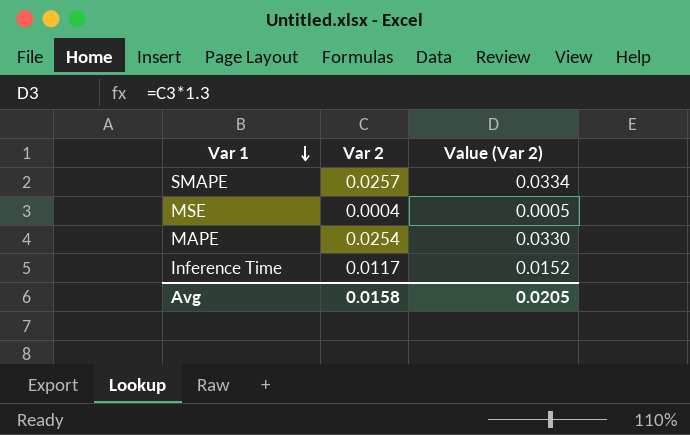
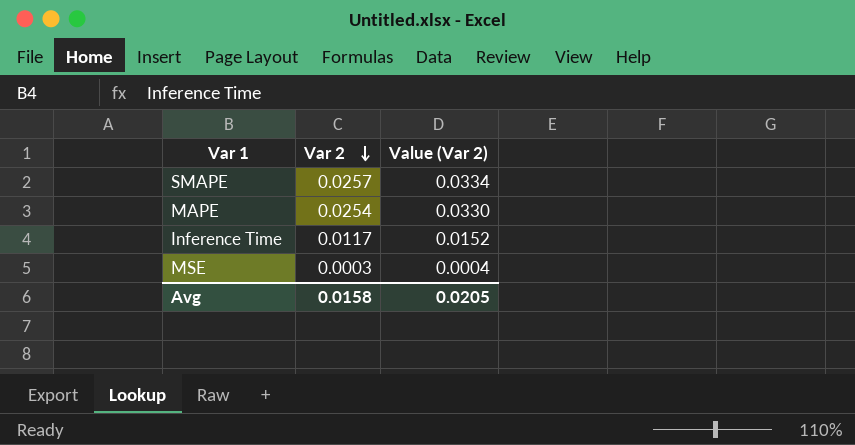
row order: Var 1 descending -> Var 2 descending
MSE | Var 2: 0.0004 -> 0.0003
MSE | Value (Var 2): 0.0005 -> 0.0004

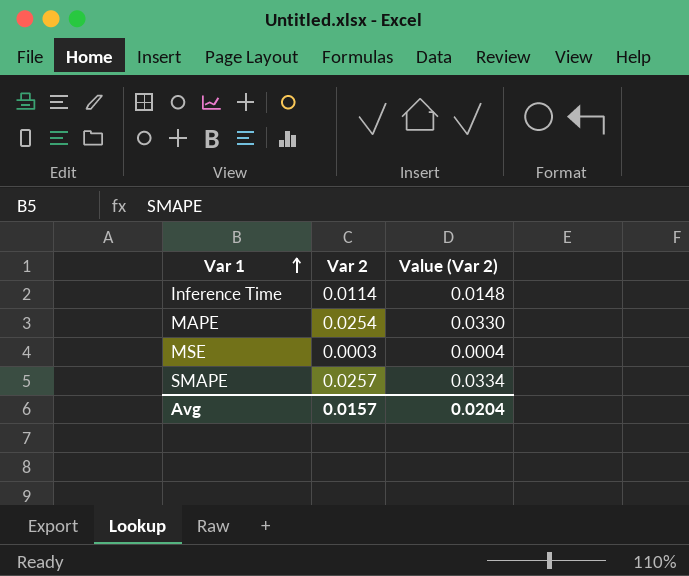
row order: Var 2 descending -> Var 1 ascending
Inference Time | Var 2: 0.0117 -> 0.0114
Inference Time | Value (Var 2): 0.0152 -> 0.0148
Avg | Var 2: 0.0158 -> 0.0157
Avg | Value (Var 2): 0.0205 -> 0.0204

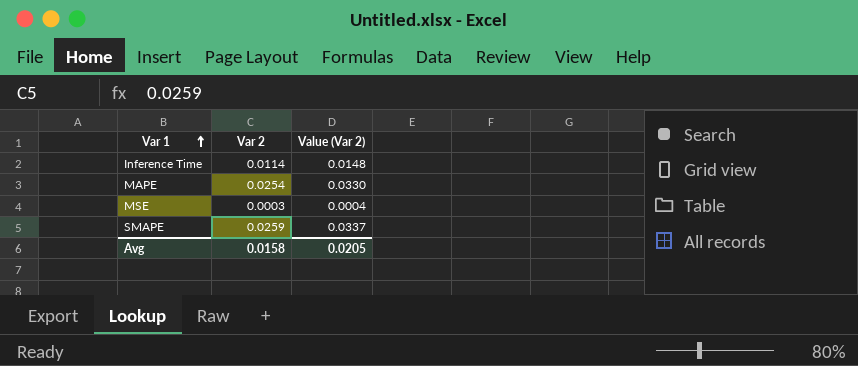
SMAPE | Var 2: 0.0257 -> 0.0259
SMAPE | Value (Var 2): 0.0334 -> 0.0337
Avg | Var 2: 0.0157 -> 0.0158
Avg | Value (Var 2): 0.0204 -> 0.0205

